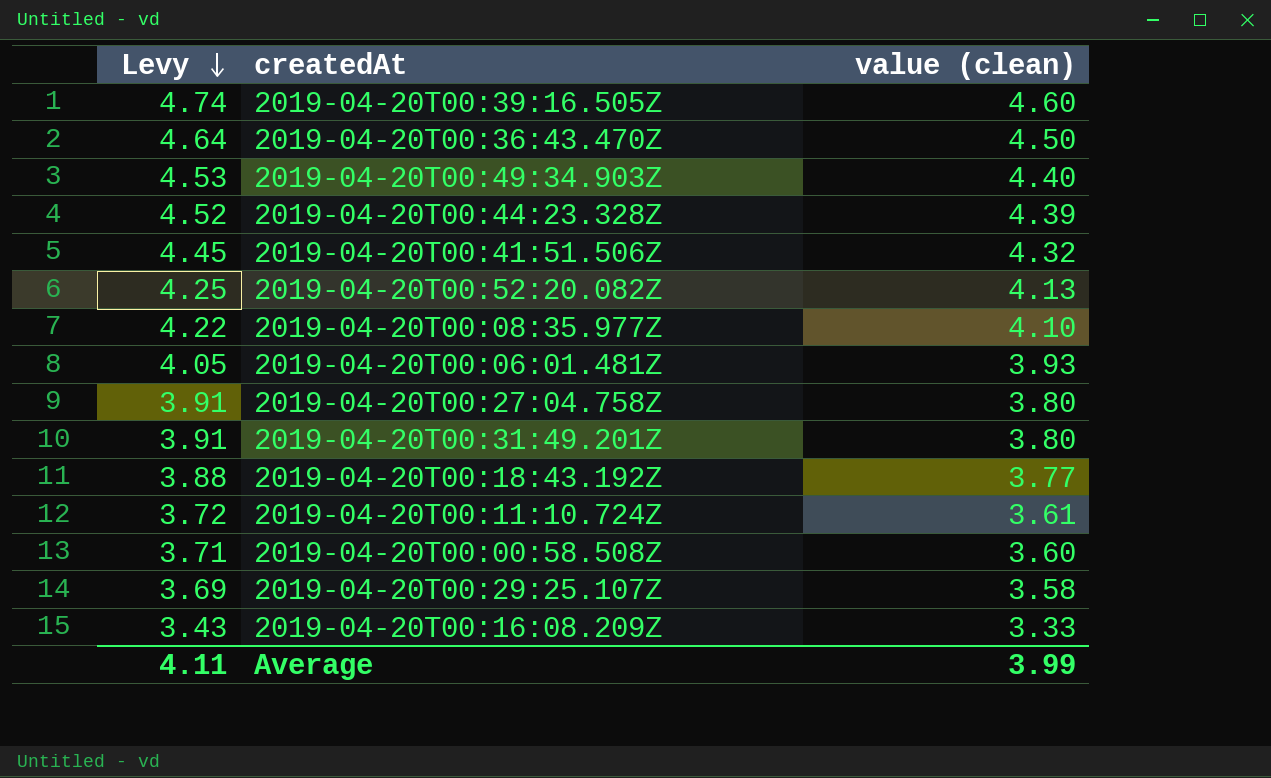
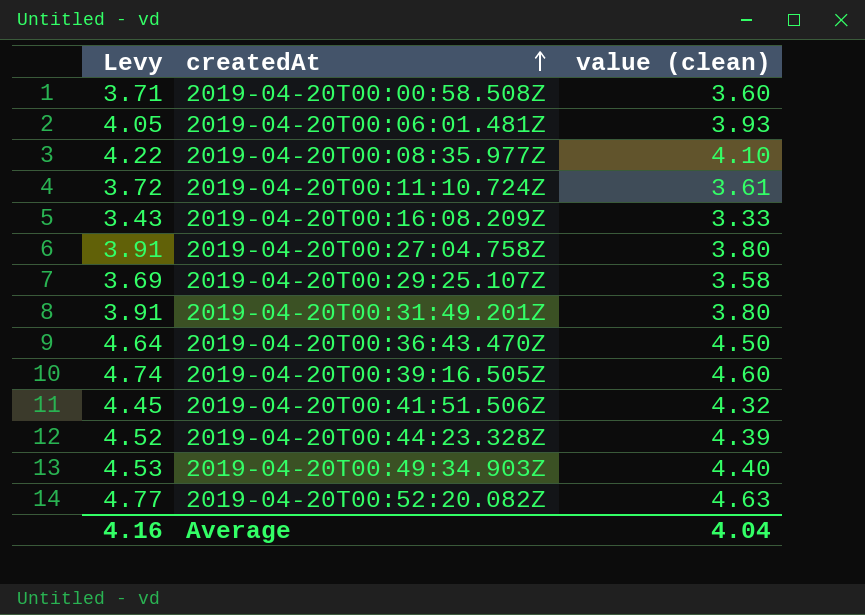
row order: Levy descending -> createdAt ascending
row 2019-04-20T00:18:43.192Z: 3.88 | 3.77 -> none
2019-04-20T00:52:20.082Z | Levy: 4.25 -> 4.77
2019-04-20T00:52:20.082Z | value (clean): 4.13 -> 4.63
Average | Levy: 4.11 -> 4.16
Average | value (clean): 3.99 -> 4.04

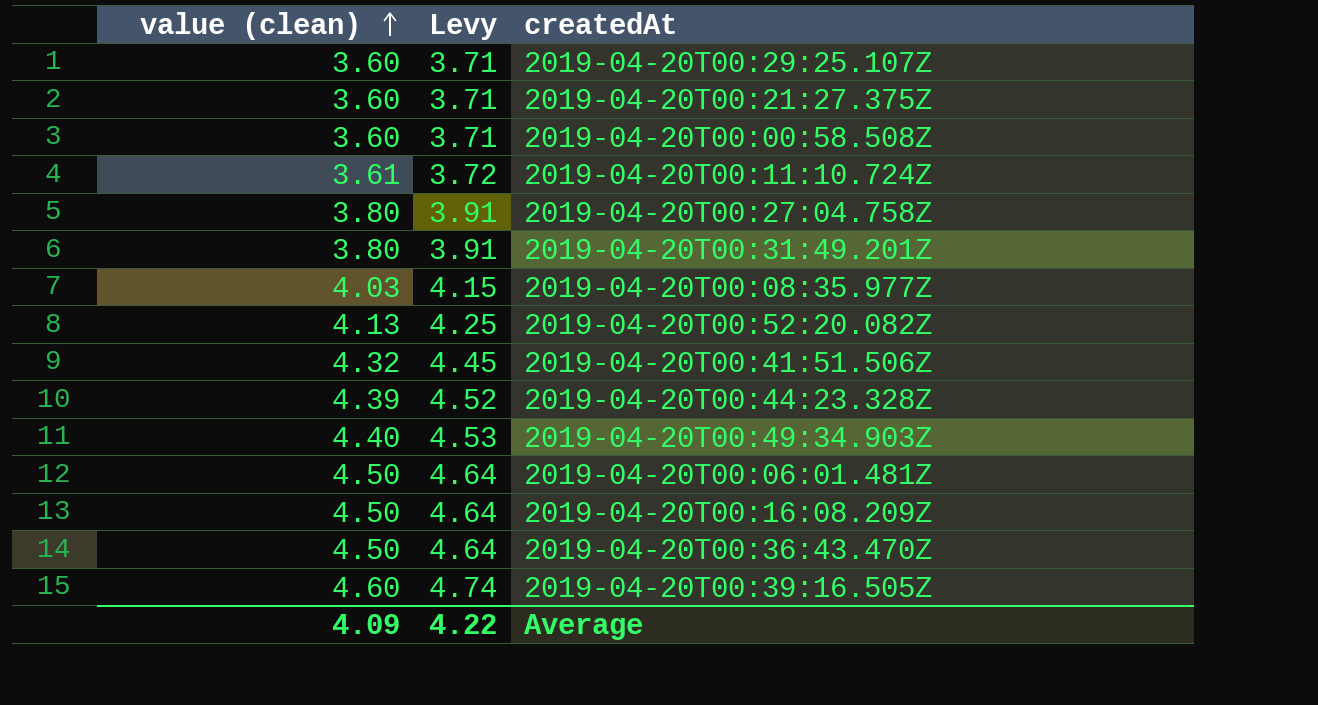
row order: createdAt ascending -> value (clean) ascending
column value (clean) | position: 3 -> 1
2019-04-20T00:29:25.107Z | value (clean): 3.58 -> 3.60
2019-04-20T00:29:25.107Z | Levy: 3.69 -> 3.71
row 2019-04-20T00:21:27.375Z: none -> 3.60 | 3.71
2019-04-20T00:08:35.977Z | value (clean): 4.10 -> 4.03
2019-04-20T00:08:35.977Z | Levy: 4.22 -> 4.15
2019-04-20T00:52:20.082Z | value (clean): 4.63 -> 4.13
2019-04-20T00:52:20.082Z | Levy: 4.77 -> 4.25
2019-04-20T00:06:01.481Z | value (clean): 3.93 -> 4.50
2019-04-20T00:06:01.481Z | Levy: 4.05 -> 4.64
2019-04-20T00:16:08.209Z | value (clean): 3.33 -> 4.50
2019-04-20T00:16:08.209Z | Levy: 3.43 -> 4.64
Average | value (clean): 4.04 -> 4.09
Average | Levy: 4.16 -> 4.22

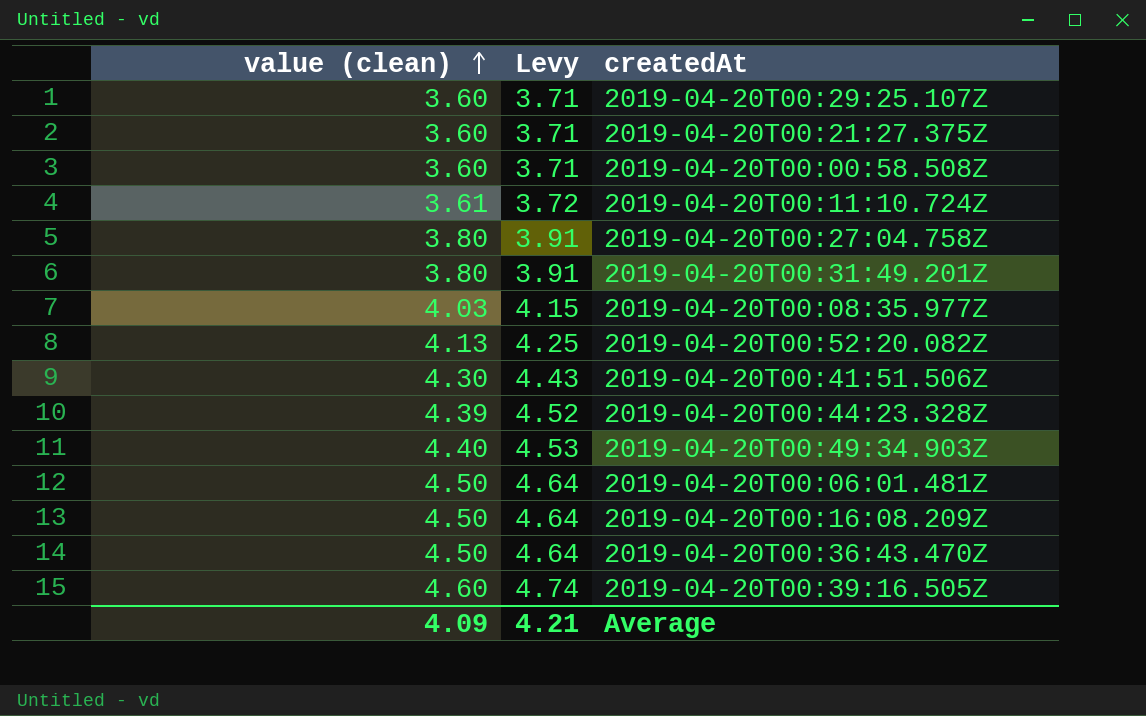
2019-04-20T00:41:51.506Z | value (clean): 4.32 -> 4.30
2019-04-20T00:41:51.506Z | Levy: 4.45 -> 4.43
Average | Levy: 4.22 -> 4.21

